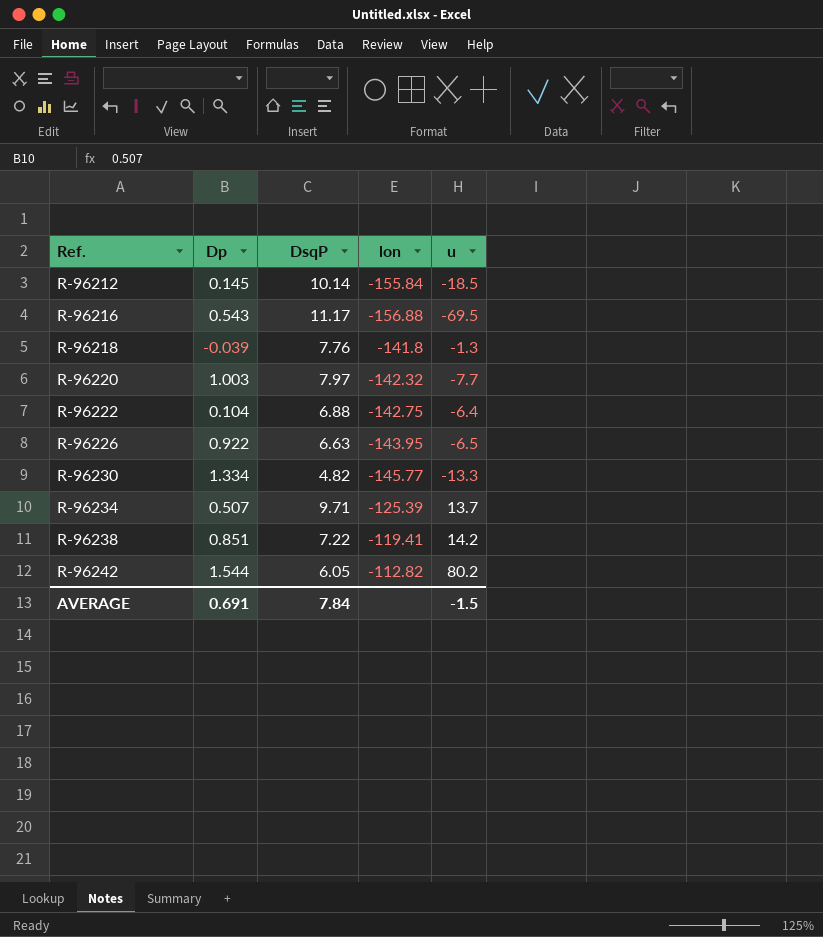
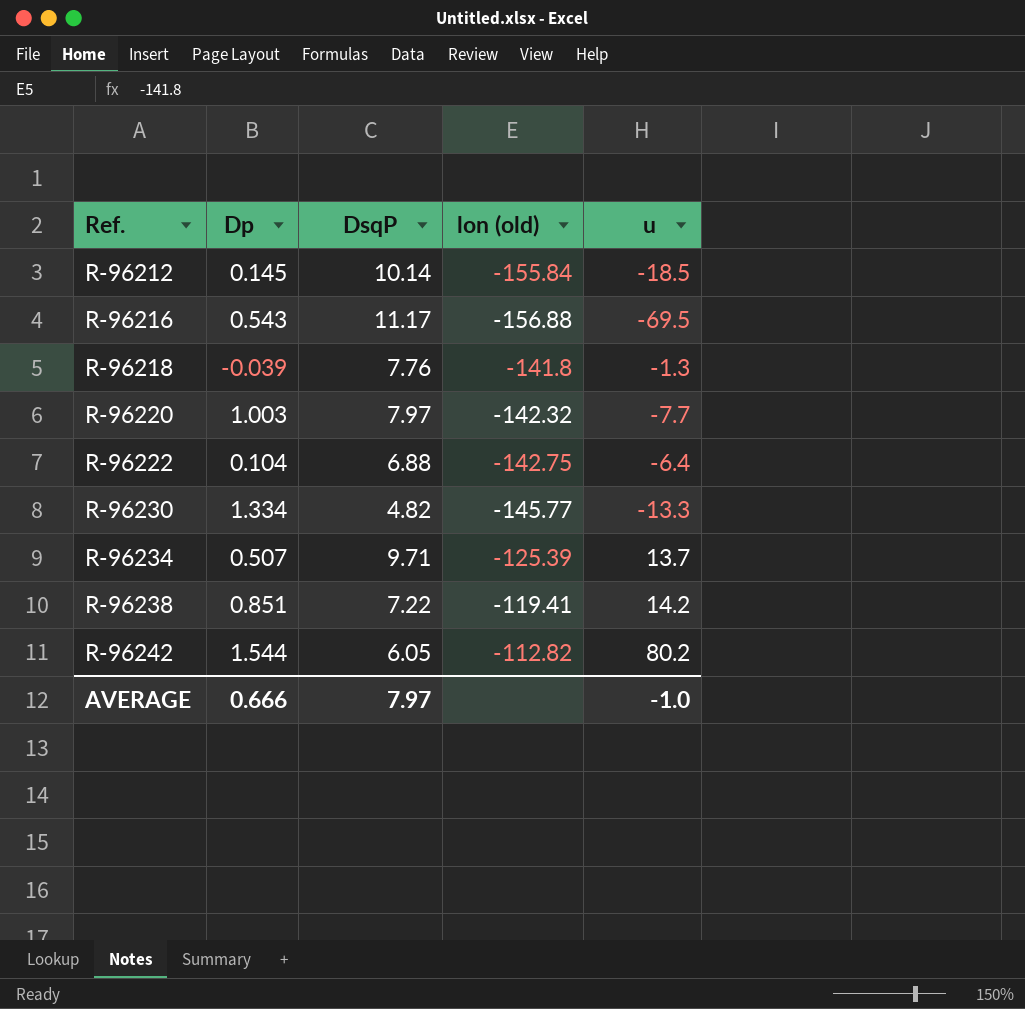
column name: lon -> lon (old)
row R-96226: 0.922 | 6.63 | -143.95 | -6.5 -> none
AVERAGE | Dp: 0.691 -> 0.666
AVERAGE | DsqP: 7.84 -> 7.97
AVERAGE | u: -1.5 -> -1.0

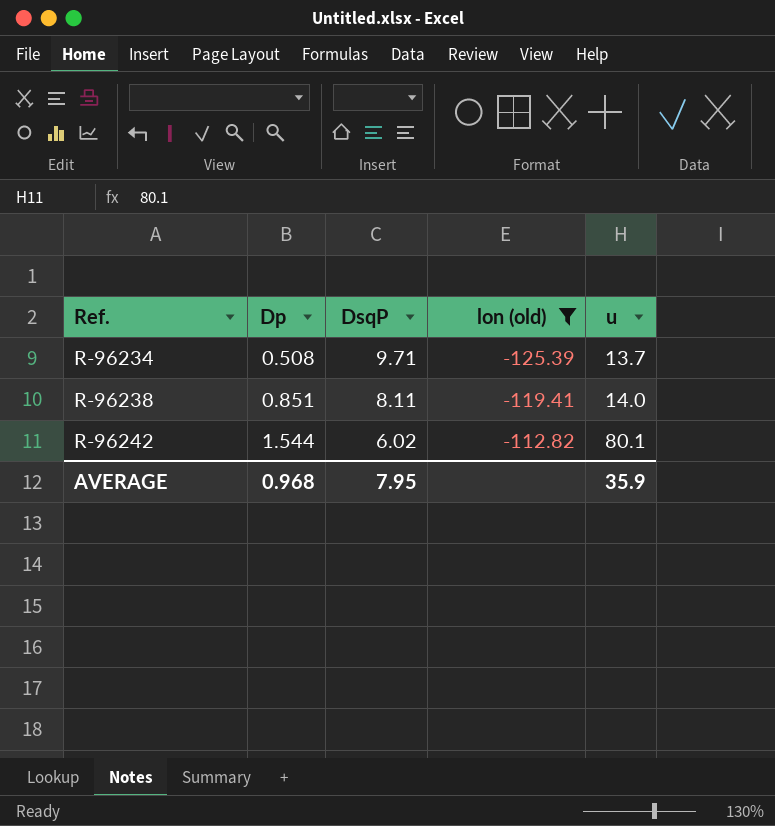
filter: none -> lon (old) >= -125.39
R-96234 | Dp: 0.507 -> 0.508
R-96238 | DsqP: 7.22 -> 8.11
R-96238 | u: 14.2 -> 14.0
R-96242 | DsqP: 6.05 -> 6.02
R-96242 | u: 80.2 -> 80.1
AVERAGE | Dp: 0.666 -> 0.968
AVERAGE | DsqP: 7.97 -> 7.95
AVERAGE | u: -1.0 -> 35.9

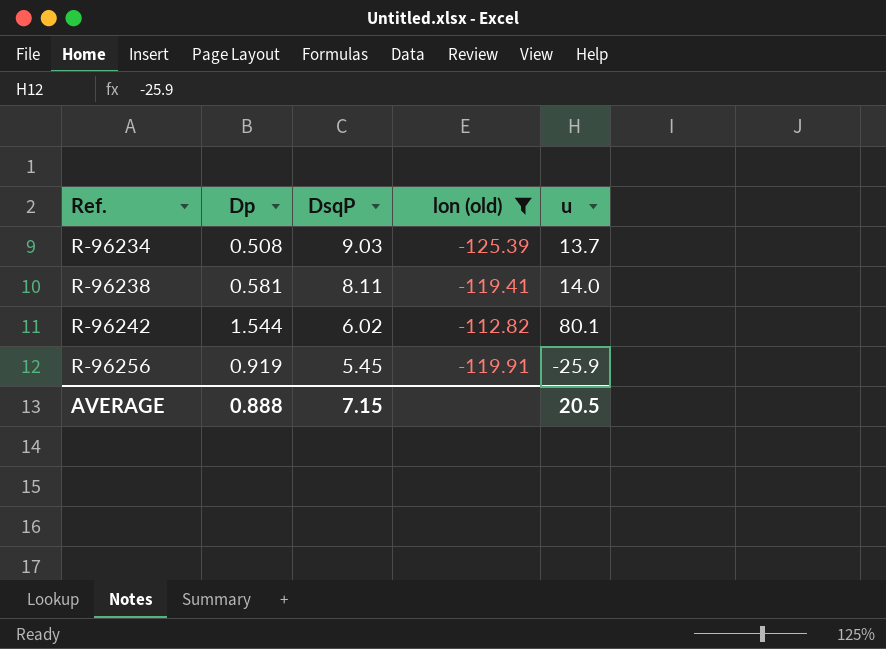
R-96234 | DsqP: 9.71 -> 9.03
R-96238 | Dp: 0.851 -> 0.581
row R-96256: none -> 0.919 | 5.45 | -119.91 | -25.9
AVERAGE | Dp: 0.968 -> 0.888
AVERAGE | DsqP: 7.95 -> 7.15
AVERAGE | u: 35.9 -> 20.5

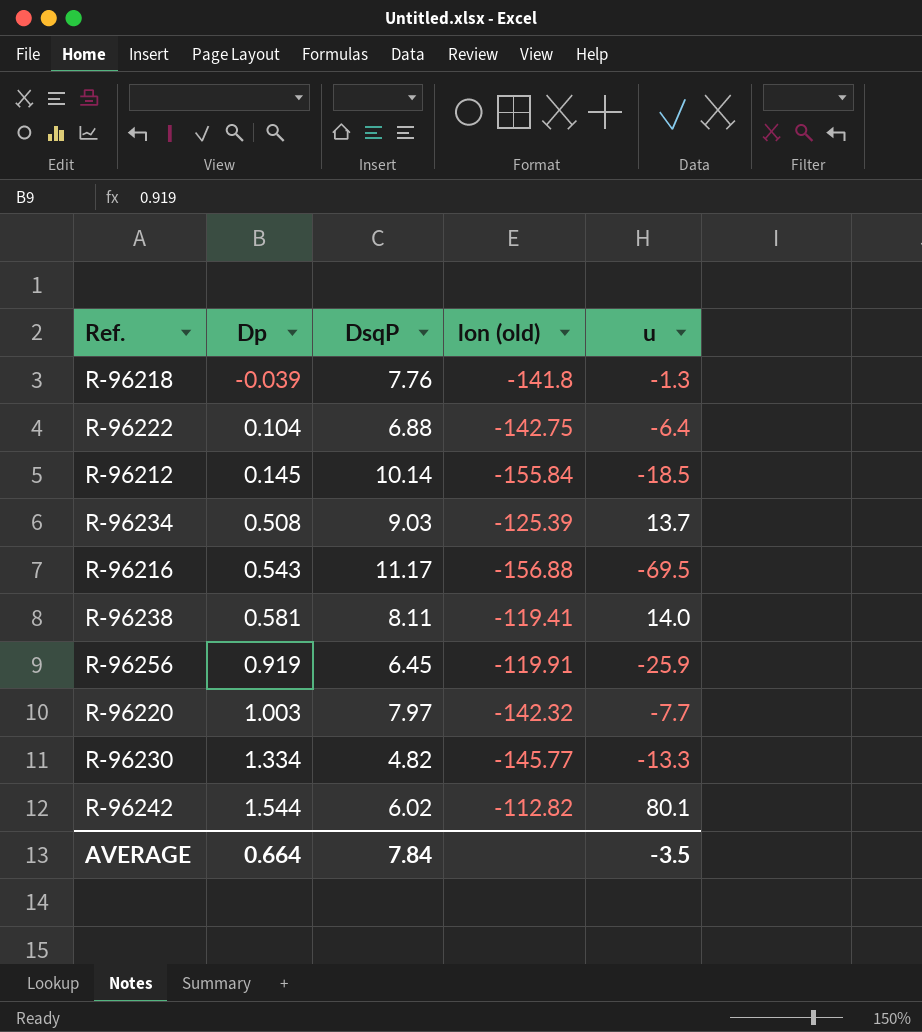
filter: lon (old) >= -125.39 -> none
row order: Ref. ascending -> Dp ascending
R-96256 | DsqP: 5.45 -> 6.45
AVERAGE | Dp: 0.888 -> 0.664
AVERAGE | DsqP: 7.15 -> 7.84
AVERAGE | u: 20.5 -> -3.5

